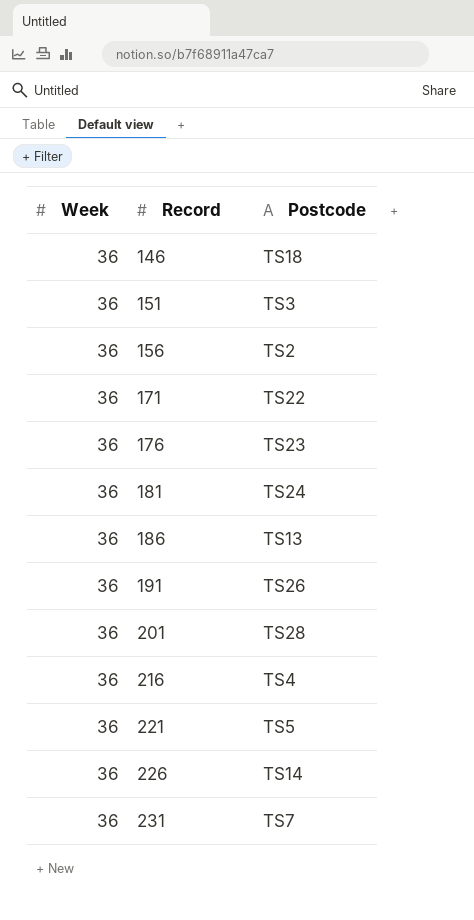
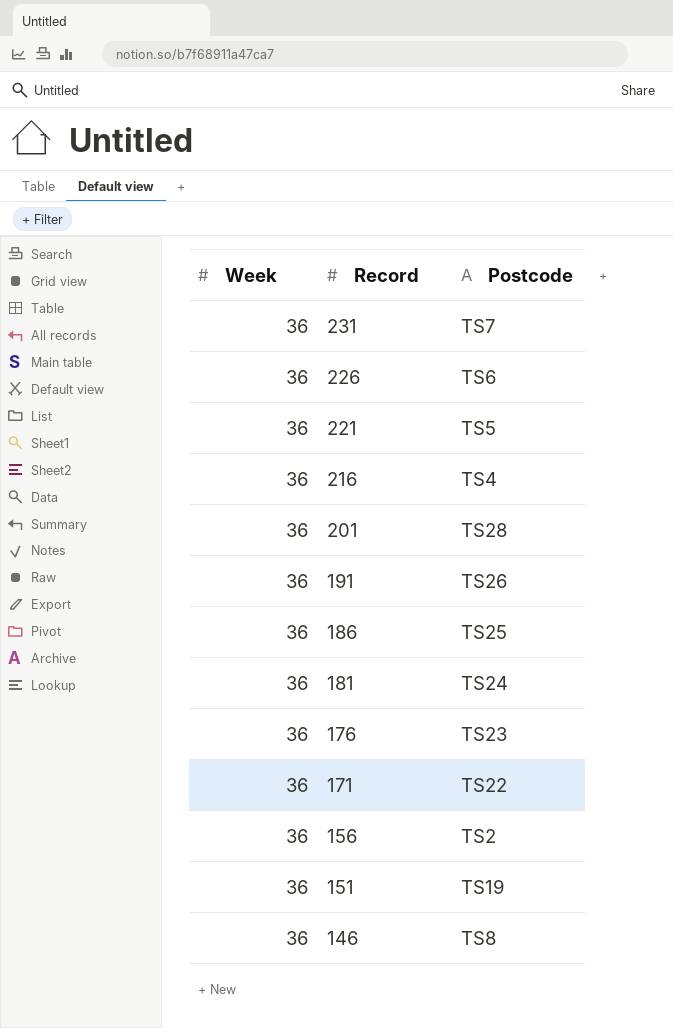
row order: Record ascending -> Record descending
226 | Postcode: TS14 -> TS6
186 | Postcode: TS13 -> TS25
151 | Postcode: TS3 -> TS19
146 | Postcode: TS18 -> TS8

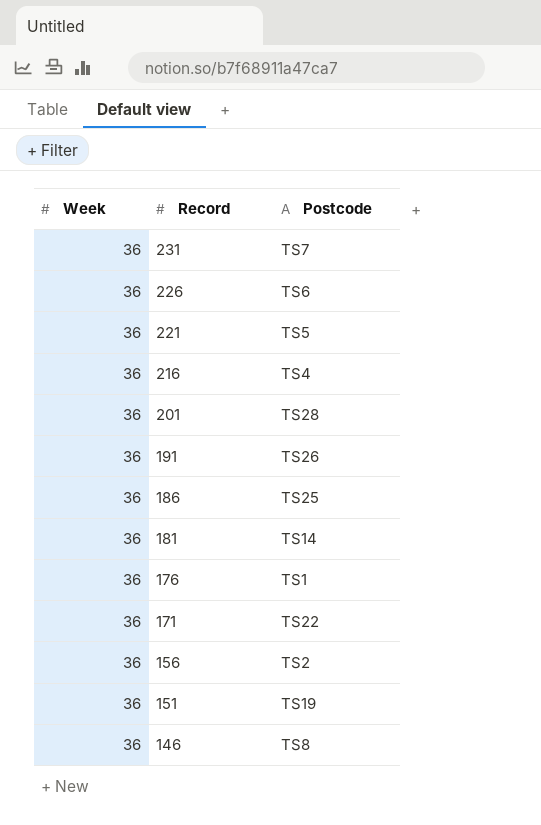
181 | Postcode: TS24 -> TS14
176 | Postcode: TS23 -> TS1

